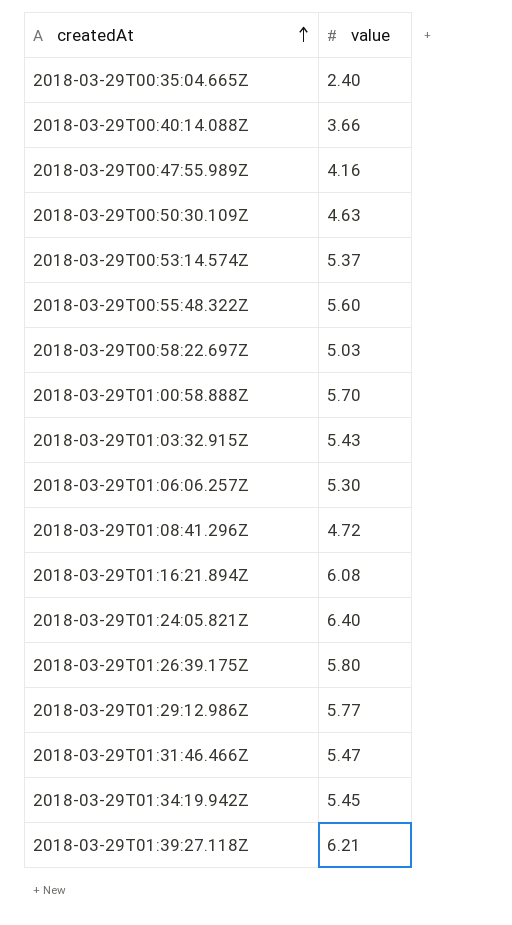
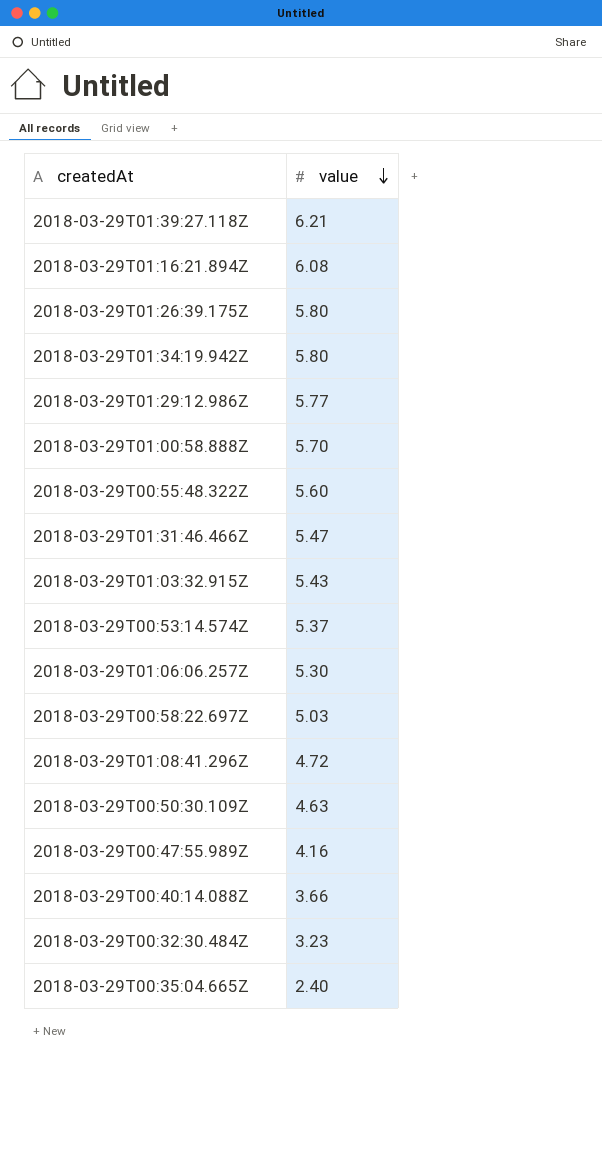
row order: createdAt ascending -> value descending
row 2018-03-29T01:24:05.821Z: 6.40 -> none
2018-03-29T01:34:19.942Z | value: 5.45 -> 5.80
row 2018-03-29T00:32:30.484Z: none -> 3.23

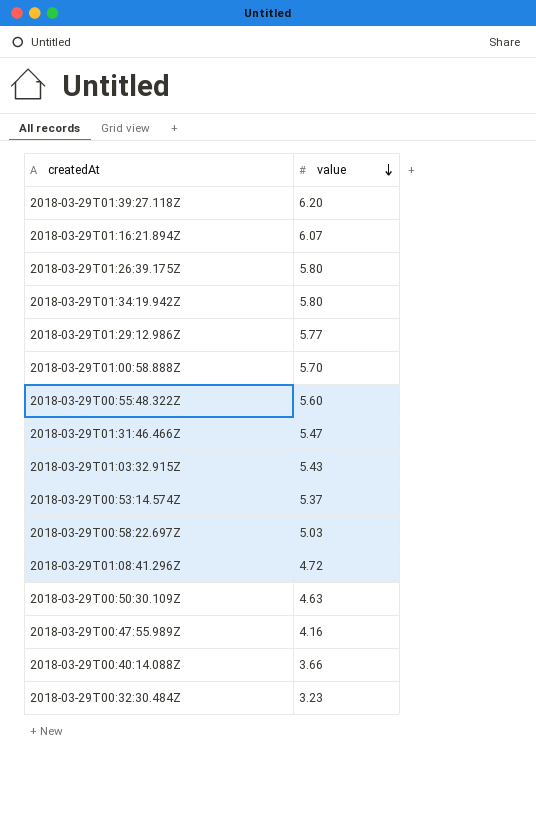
row 2018-03-29T01:06:06.257Z: 5.30 -> none
row 2018-03-29T00:35:04.665Z: 2.40 -> none
2018-03-29T01:39:27.118Z | value: 6.21 -> 6.20
2018-03-29T01:16:21.894Z | value: 6.08 -> 6.07

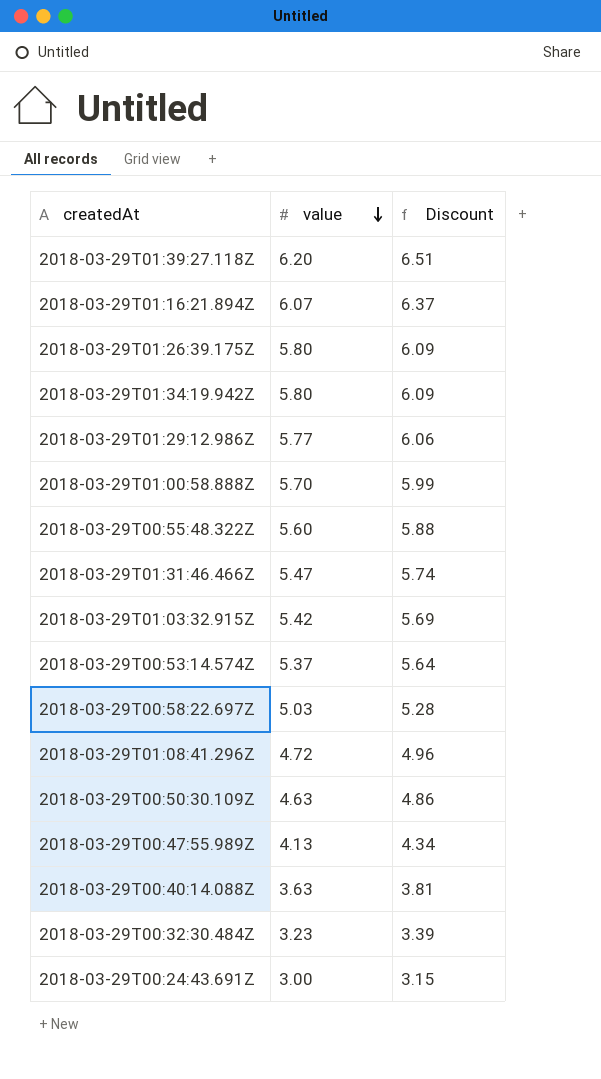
column Discount | formula: none -> [value] * 1.05
2018-03-29T01:03:32.915Z | value: 5.43 -> 5.42
2018-03-29T00:47:55.989Z | value: 4.16 -> 4.13
2018-03-29T00:40:14.088Z | value: 3.66 -> 3.63
row 2018-03-29T00:24:43.691Z: none -> 3.00 | 3.15

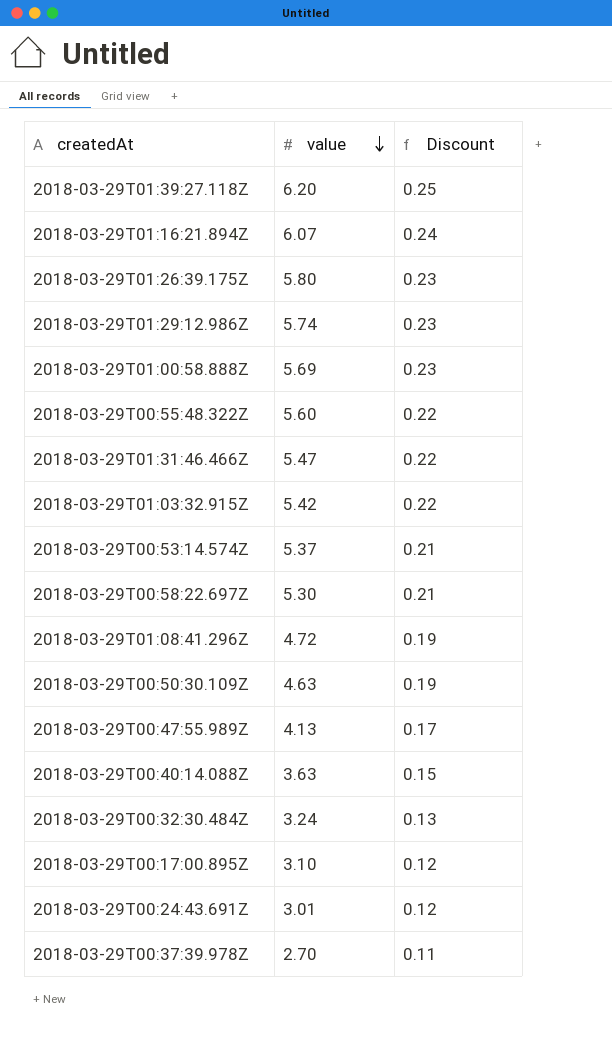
column Discount | formula: [value] * 1.05 -> [value] * 0.04
row 2018-03-29T01:34:19.942Z: 5.80 | 6.09 -> none
2018-03-29T01:29:12.986Z | value: 5.77 -> 5.74
2018-03-29T01:00:58.888Z | value: 5.70 -> 5.69
2018-03-29T00:58:22.697Z | value: 5.03 -> 5.30
2018-03-29T00:32:30.484Z | value: 3.23 -> 3.24
row 2018-03-29T00:17:00.895Z: none -> 3.10 | 0.12
2018-03-29T00:24:43.691Z | value: 3.00 -> 3.01
row 2018-03-29T00:37:39.978Z: none -> 2.70 | 0.11

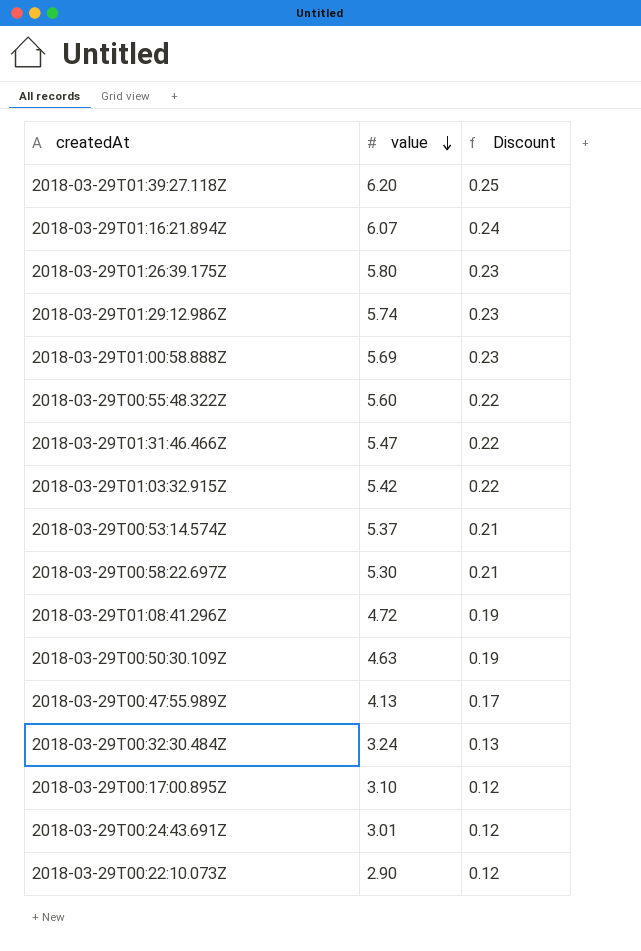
row 2018-03-29T00:40:14.088Z: 3.63 | 0.15 -> none
row 2018-03-29T00:37:39.978Z: 2.70 | 0.11 -> none
row 2018-03-29T00:22:10.073Z: none -> 2.90 | 0.12

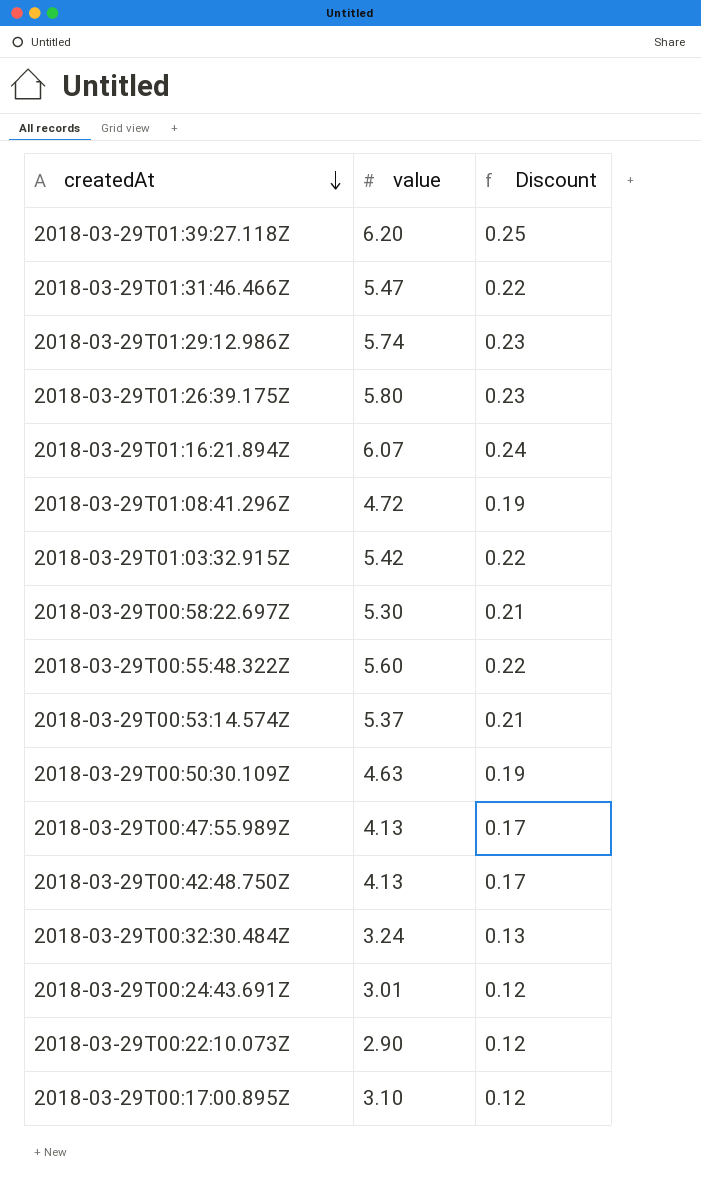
row order: value descending -> createdAt descending
row 2018-03-29T01:00:58.888Z: 5.69 | 0.23 -> none
row 2018-03-29T00:42:48.750Z: none -> 4.13 | 0.17

